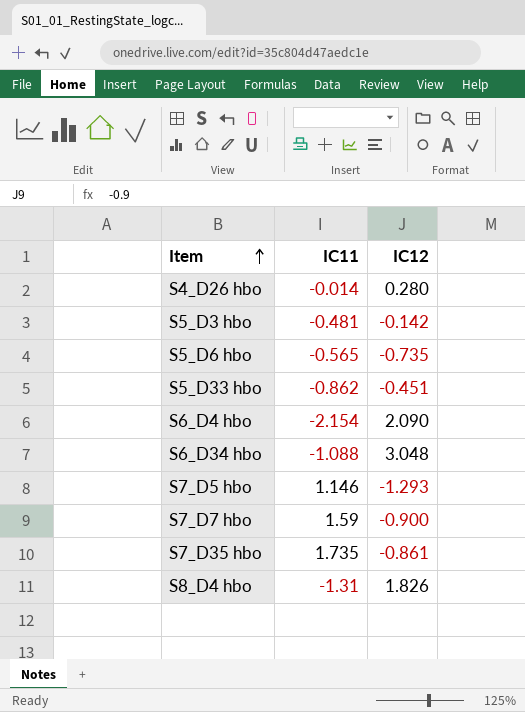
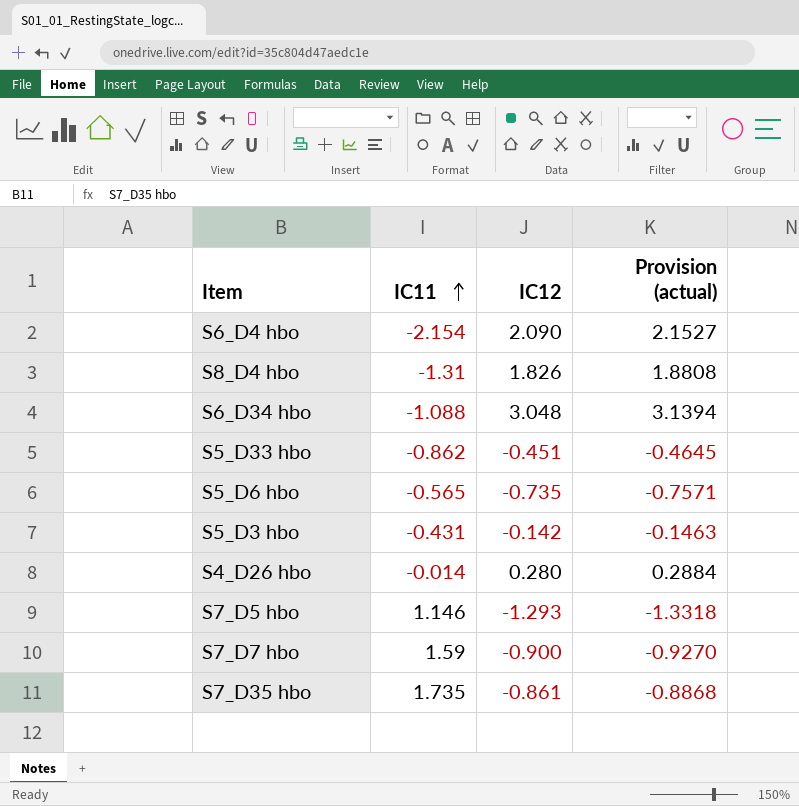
row order: Item ascending -> IC11 ascending
column Provision (actual) | formula: none -> [IC12] * 1.03
S5_D3 hbo | IC11: -0.481 -> -0.431

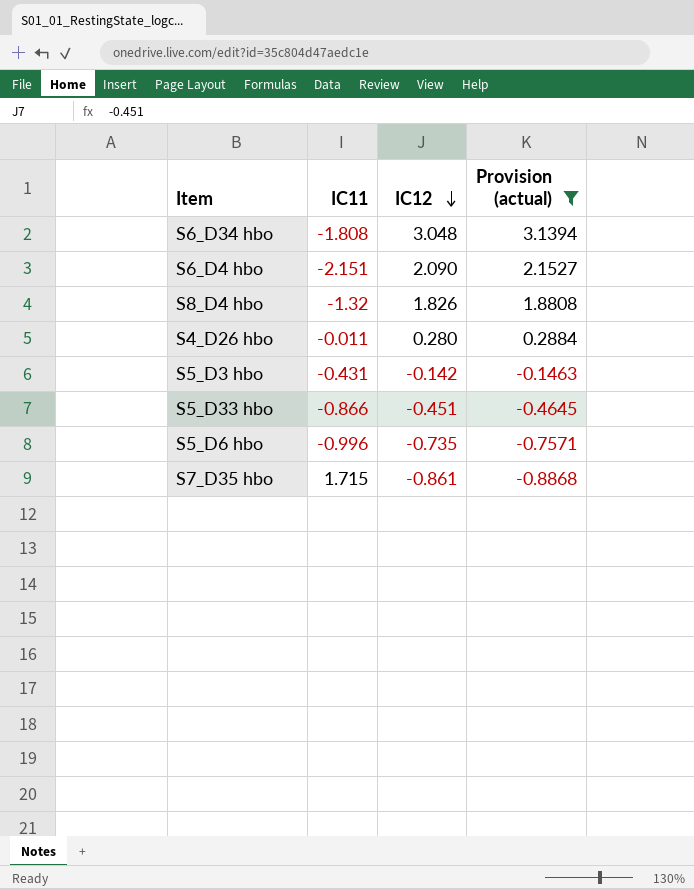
filter: none -> Provision (actual) >= -0.8868
row order: IC11 ascending -> IC12 descending
S6_D34 hbo | IC11: -1.088 -> -1.808
S6_D4 hbo | IC11: -2.154 -> -2.151
S8_D4 hbo | IC11: -1.31 -> -1.32
S4_D26 hbo | IC11: -0.014 -> -0.011
S5_D33 hbo | IC11: -0.862 -> -0.866
S5_D6 hbo | IC11: -0.565 -> -0.996
S7_D35 hbo | IC11: 1.735 -> 1.715

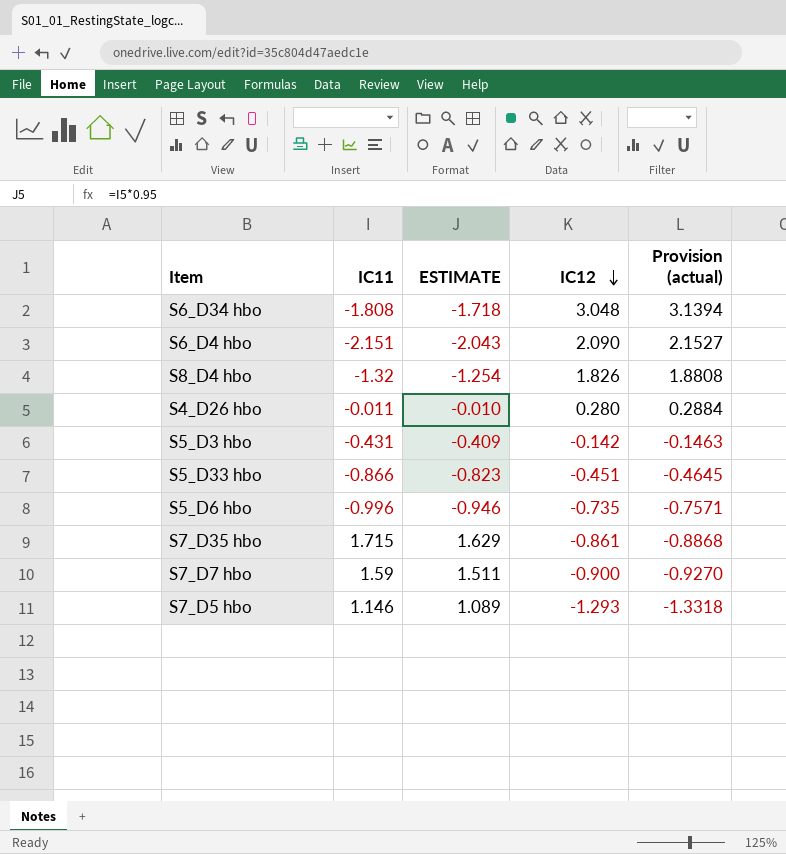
filter: Provision (actual) >= -0.8868 -> none
column ESTIMATE | formula: none -> [IC11] * 0.95

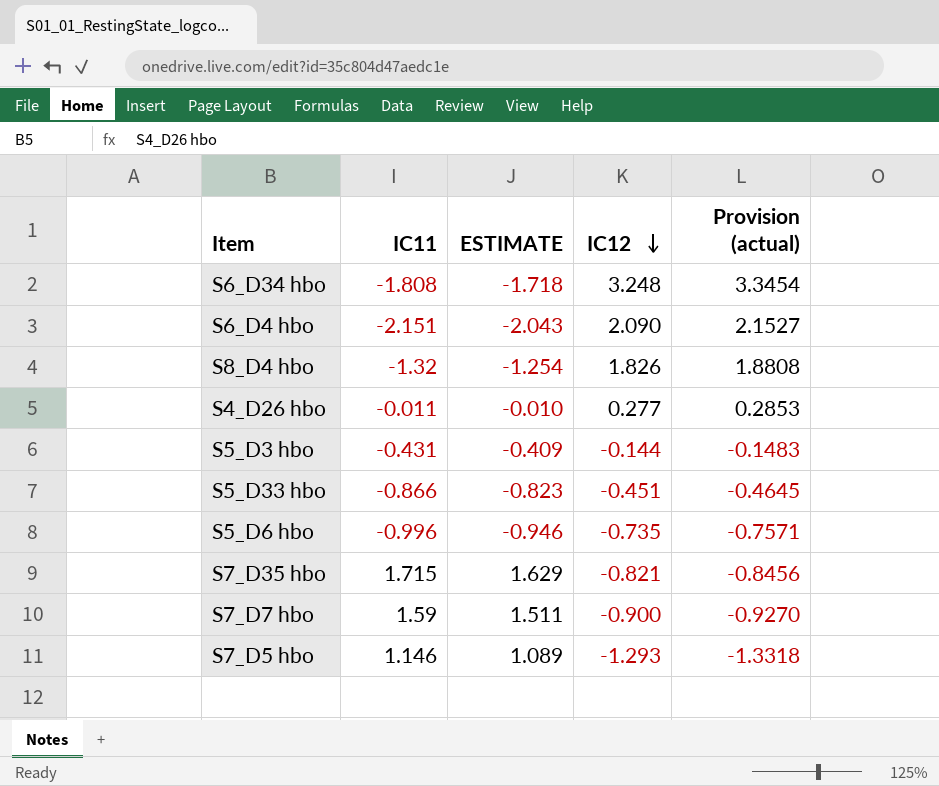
S6_D34 hbo | IC12: 3.048 -> 3.248
S6_D34 hbo | Provision (actual): 3.1394 -> 3.3454
S4_D26 hbo | IC12: 0.280 -> 0.277
S4_D26 hbo | Provision (actual): 0.2884 -> 0.2853
S5_D3 hbo | IC12: -0.142 -> -0.144
S5_D3 hbo | Provision (actual): -0.1463 -> -0.1483
S7_D35 hbo | IC12: -0.861 -> -0.821
S7_D35 hbo | Provision (actual): -0.8868 -> -0.8456

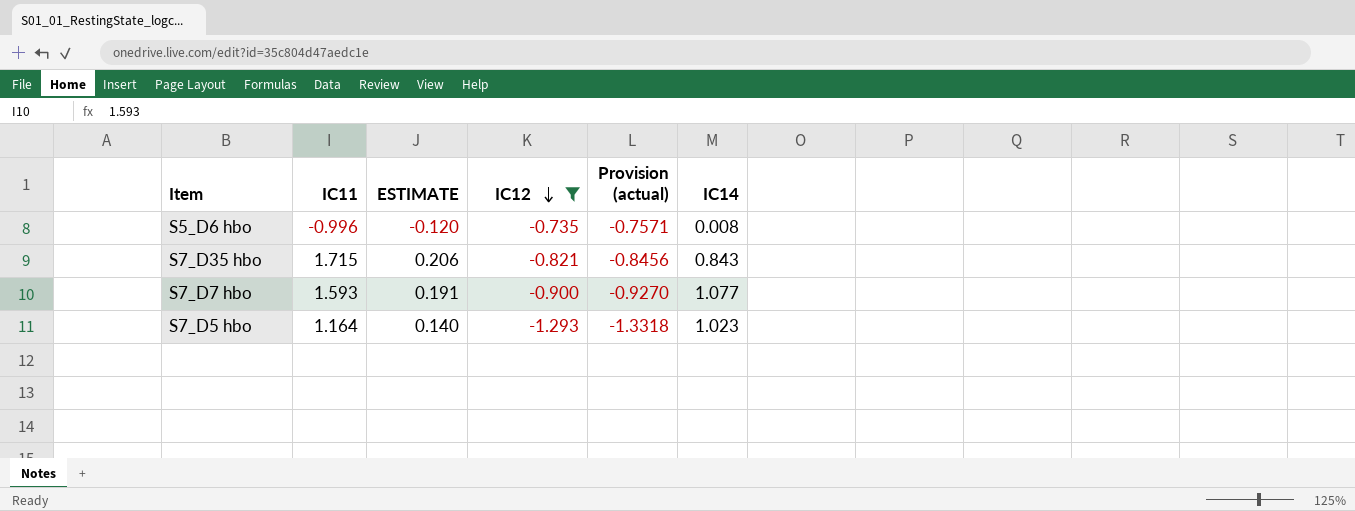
filter: none -> IC12 <= -0.735
column ESTIMATE | formula: [IC11] * 0.95 -> [IC11] * 0.12
column IC14 | position: none -> 6
S7_D7 hbo | IC11: 1.59 -> 1.593
S7_D5 hbo | IC11: 1.146 -> 1.164

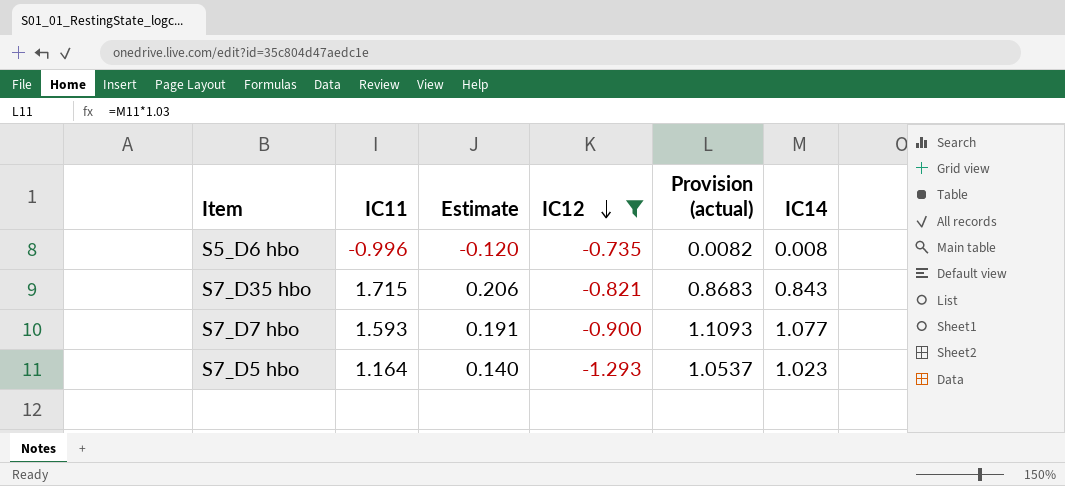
column name: ESTIMATE -> Estimate
column Provision (actual) | formula: [IC12] * 1.03 -> [IC14] * 1.03

